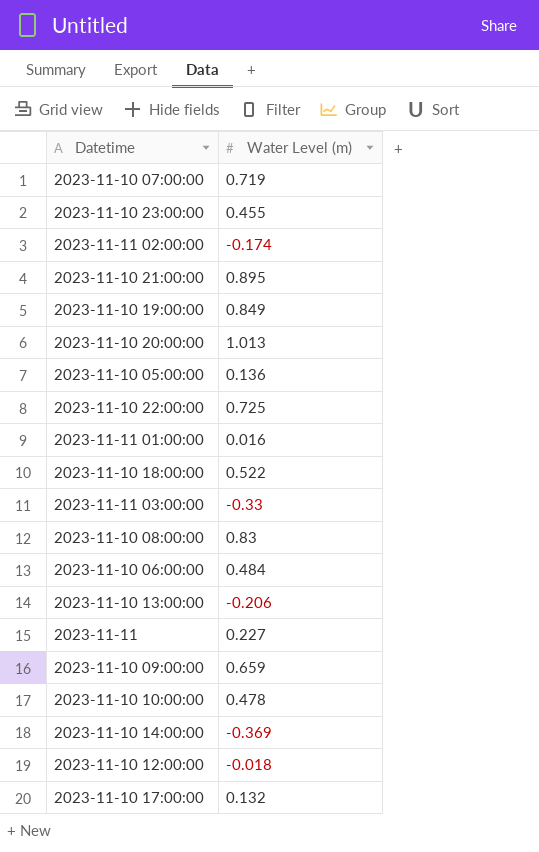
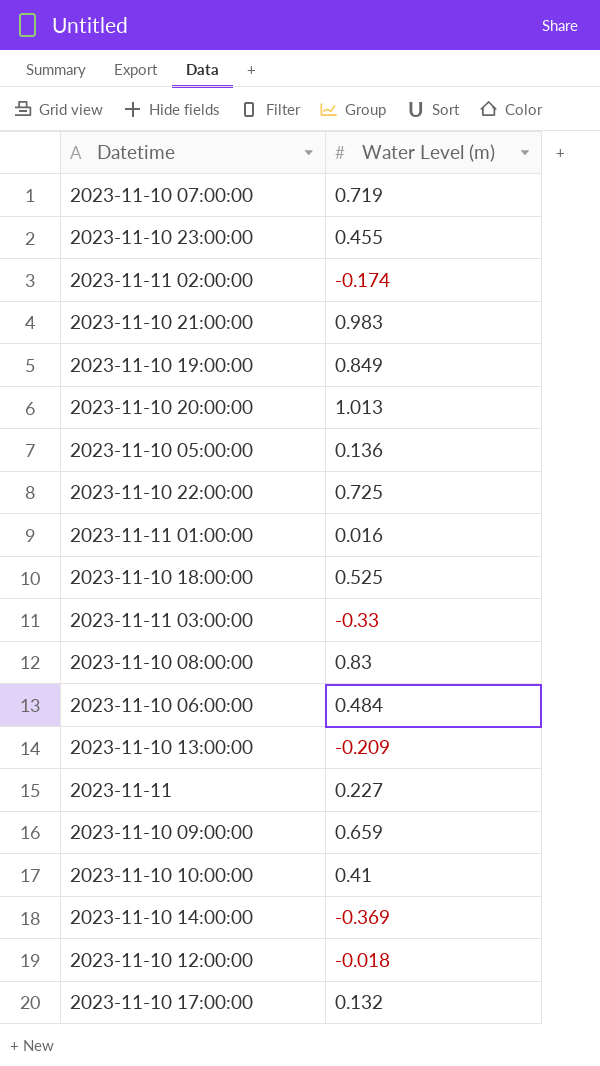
2023-11-10 21:00:00 | Water Level (m): 0.895 -> 0.983
2023-11-10 18:00:00 | Water Level (m): 0.522 -> 0.525
2023-11-10 13:00:00 | Water Level (m): -0.206 -> -0.209
2023-11-10 10:00:00 | Water Level (m): 0.478 -> 0.41

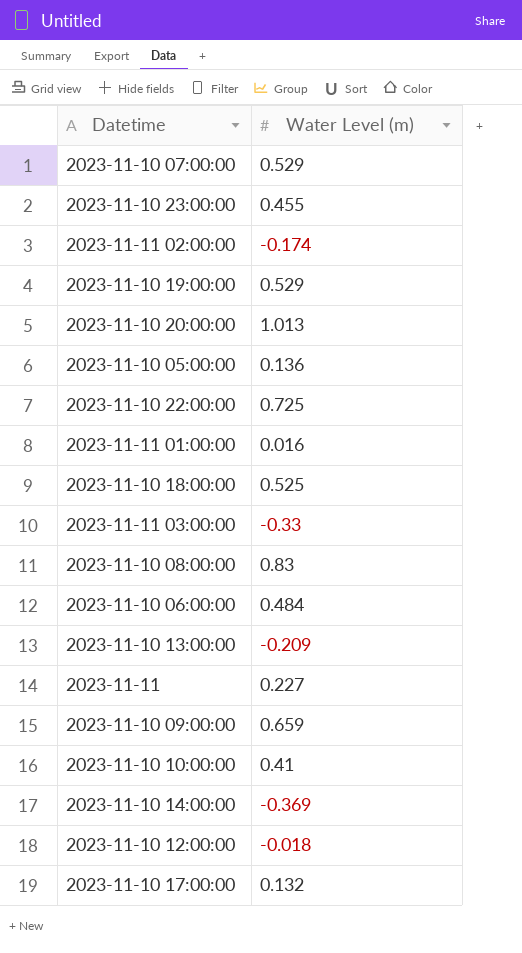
row 2023-11-10 21:00:00: 0.983 -> none
2023-11-10 07:00:00 | Water Level (m): 0.719 -> 0.529
2023-11-10 19:00:00 | Water Level (m): 0.849 -> 0.529

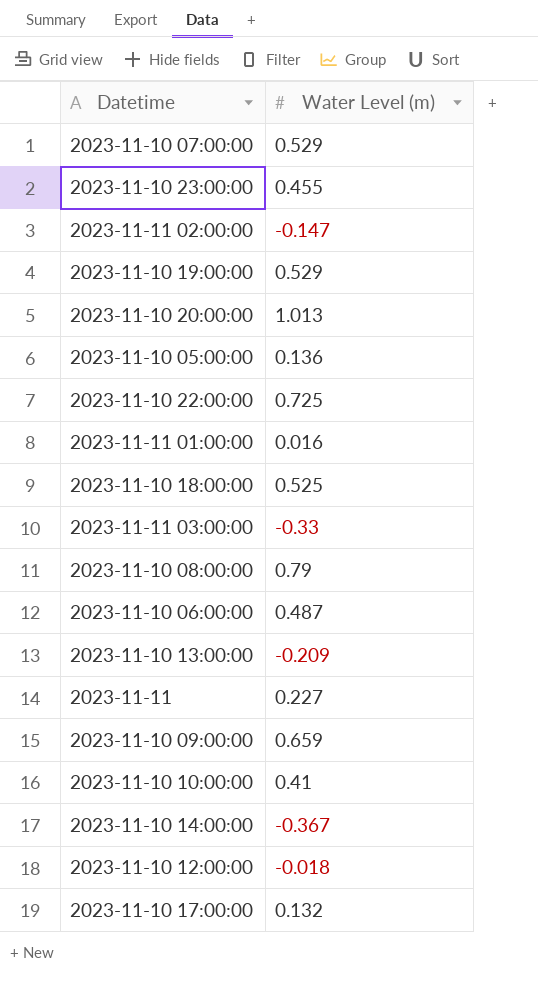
2023-11-11 02:00:00 | Water Level (m): -0.174 -> -0.147
2023-11-10 08:00:00 | Water Level (m): 0.83 -> 0.79
2023-11-10 06:00:00 | Water Level (m): 0.484 -> 0.487
2023-11-10 14:00:00 | Water Level (m): -0.369 -> -0.367

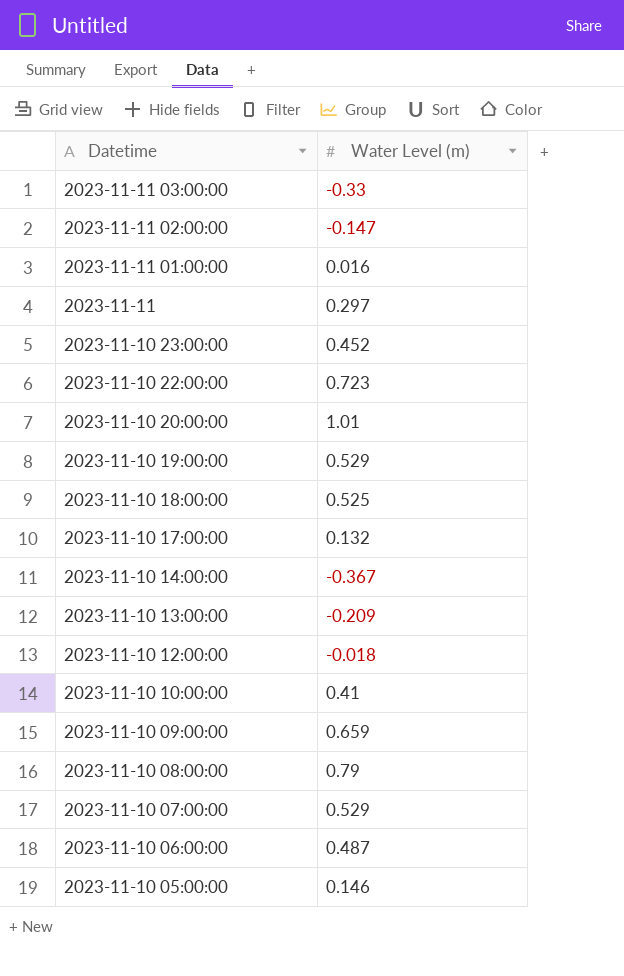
row order: none -> Datetime descending
2023-11-11 | Water Level (m): 0.227 -> 0.297
2023-11-10 23:00:00 | Water Level (m): 0.455 -> 0.452
2023-11-10 22:00:00 | Water Level (m): 0.725 -> 0.723
2023-11-10 20:00:00 | Water Level (m): 1.013 -> 1.01
2023-11-10 05:00:00 | Water Level (m): 0.136 -> 0.146

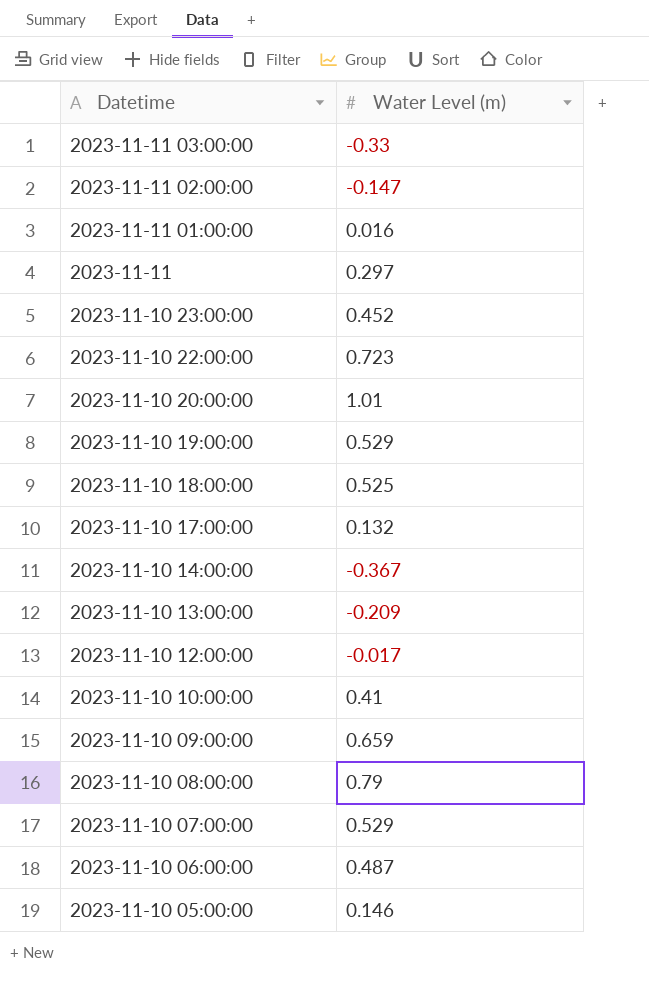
2023-11-10 12:00:00 | Water Level (m): -0.018 -> -0.017

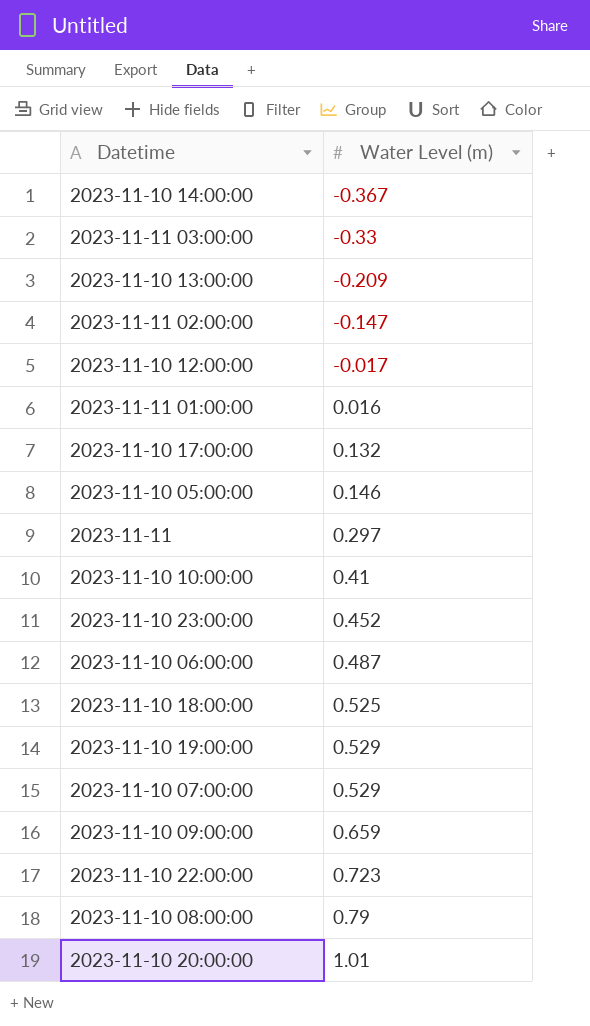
row order: Datetime descending -> Water Level (m) ascending

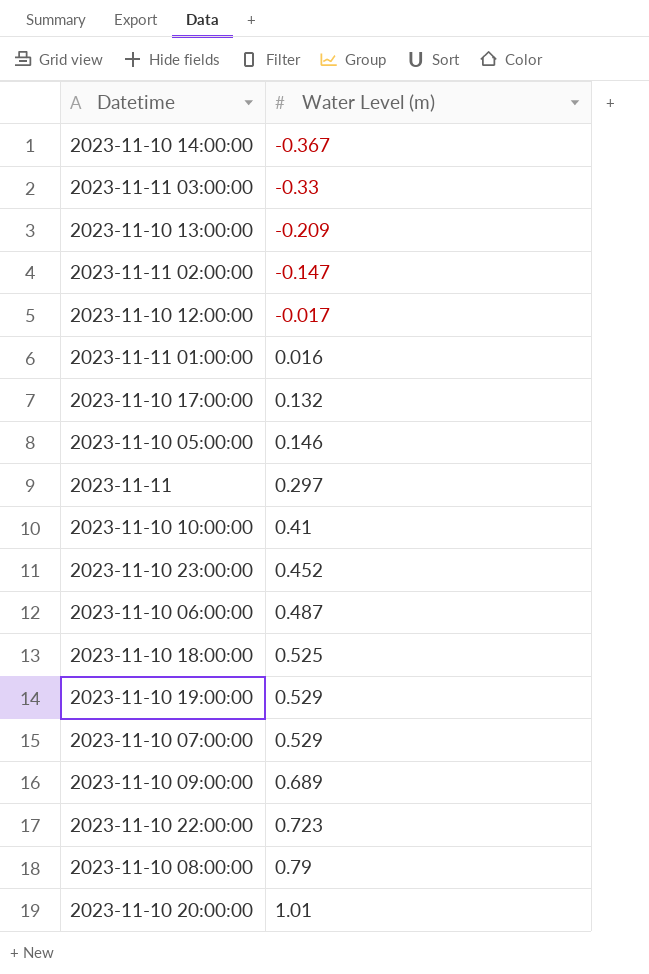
2023-11-10 09:00:00 | Water Level (m): 0.659 -> 0.689

